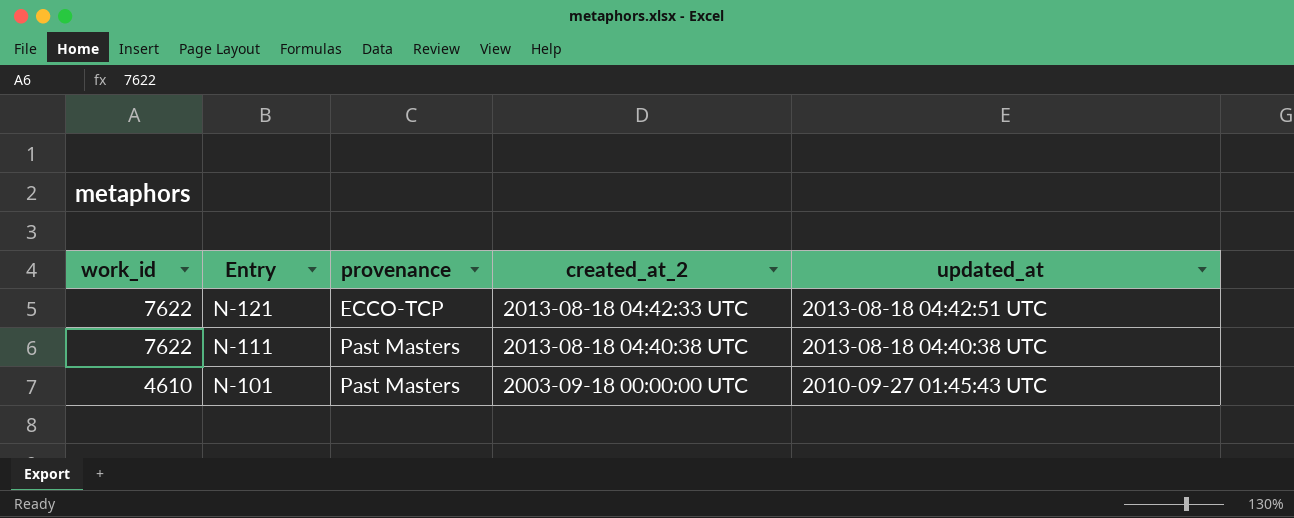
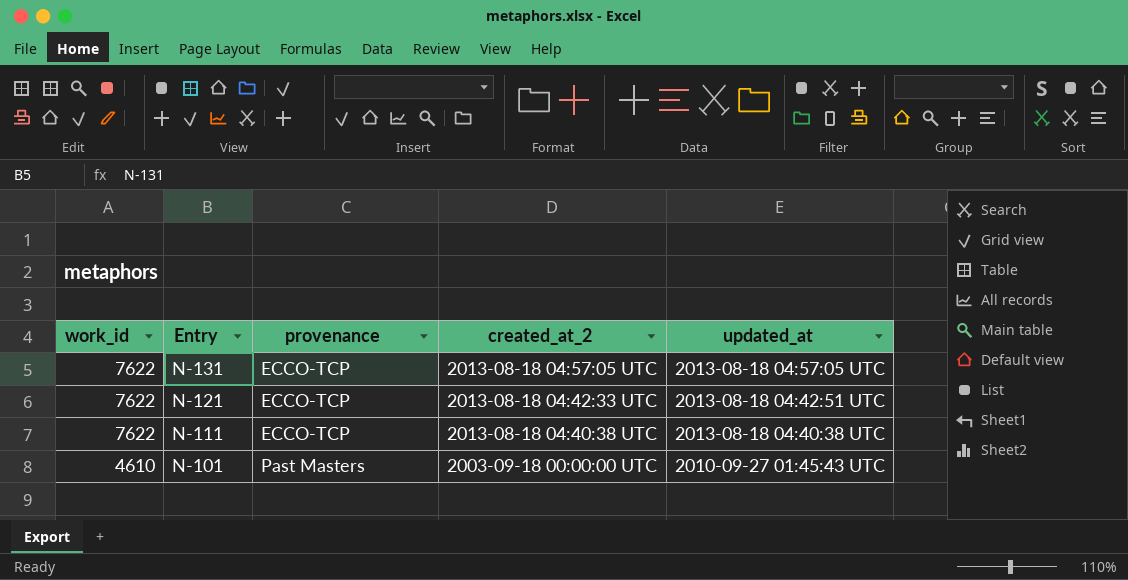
row N-131: none -> 7622 | ECCO-TCP | 2013-08-18 04:57:05 UTC | 2013-08-18 04:57:05 UTC
N-111 | provenance: Past Masters -> ECCO-TCP

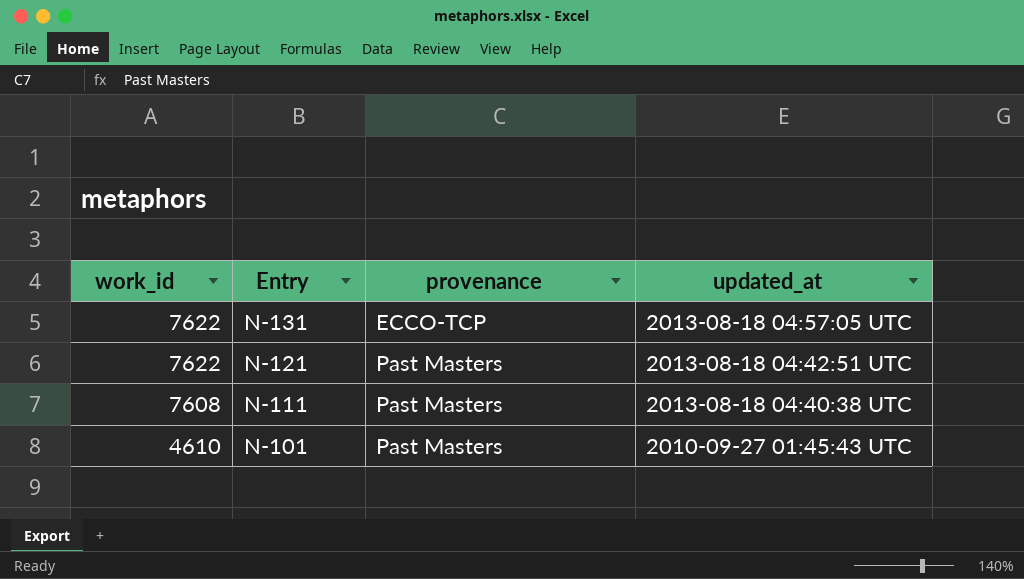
column created_at_2 | position: 4 -> none
N-121 | provenance: ECCO-TCP -> Past Masters
N-111 | work_id: 7622 -> 7608
N-111 | provenance: ECCO-TCP -> Past Masters

